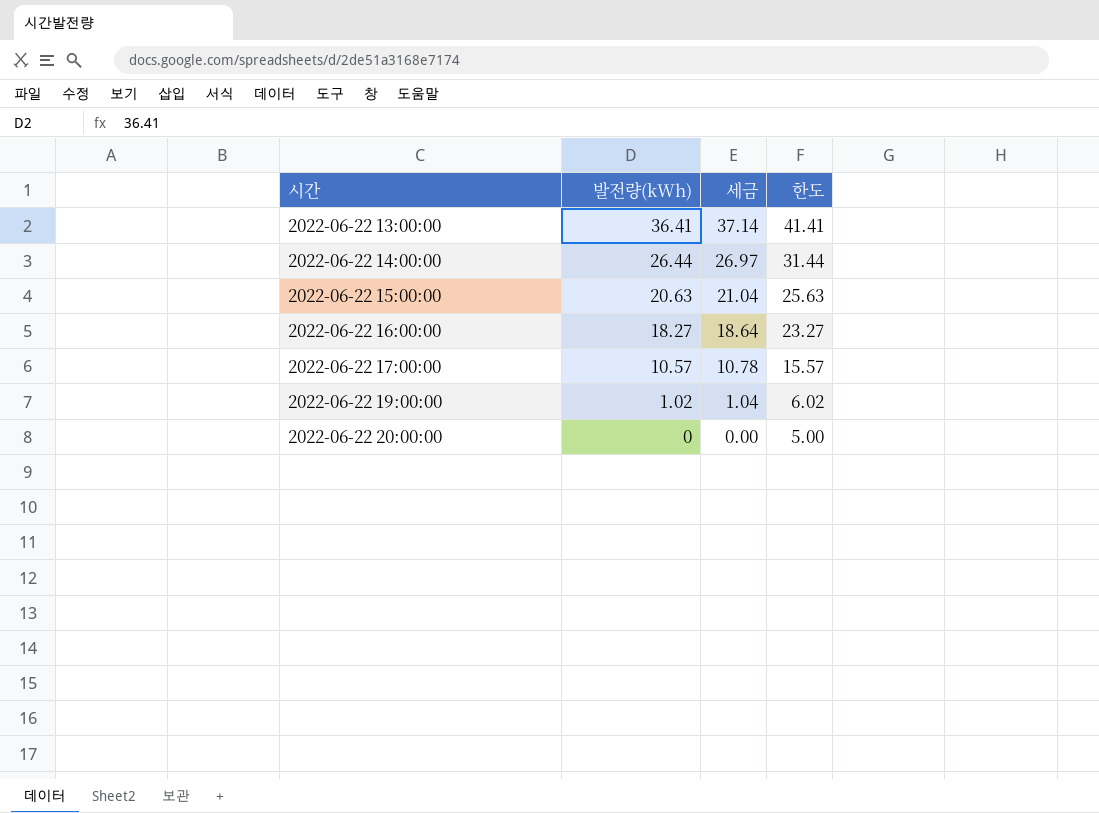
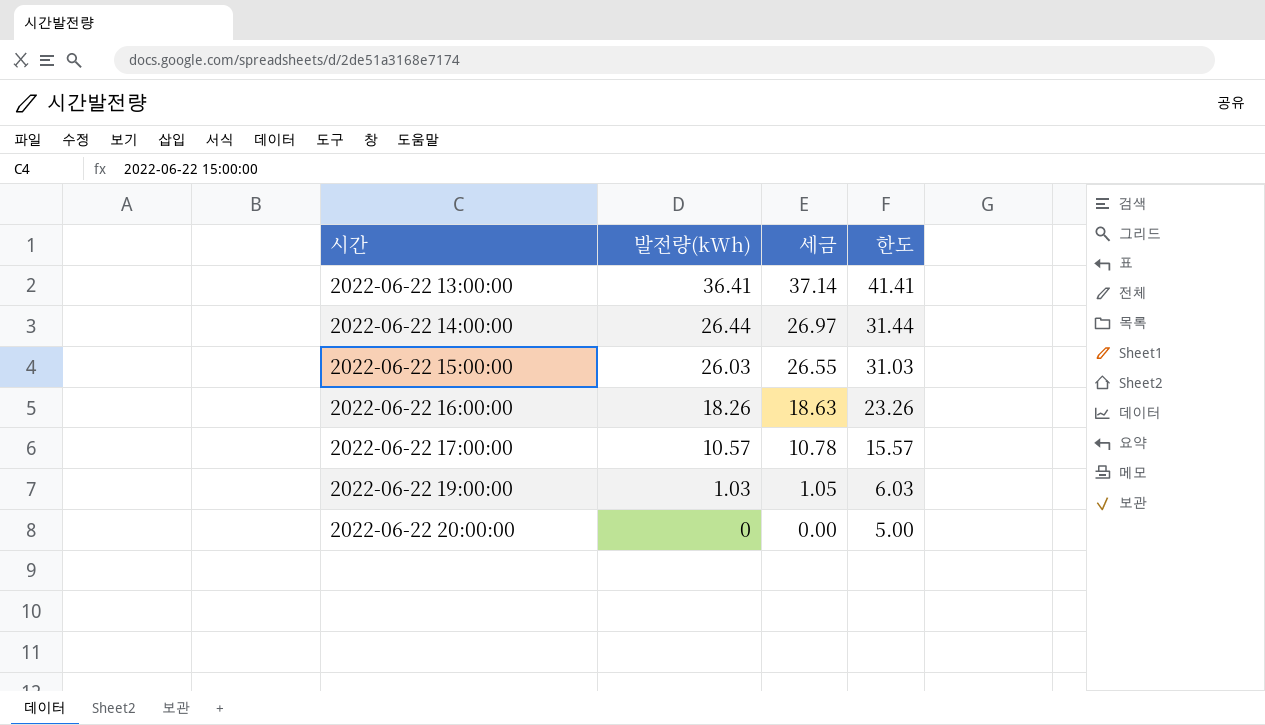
2022-06-22 15:00:00 | 발전량(kWh): 20.63 -> 26.03
2022-06-22 15:00:00 | 세금: 21.04 -> 26.55
2022-06-22 15:00:00 | 한도: 25.63 -> 31.03
2022-06-22 16:00:00 | 발전량(kWh): 18.27 -> 18.26
2022-06-22 16:00:00 | 세금: 18.64 -> 18.63
2022-06-22 16:00:00 | 한도: 23.27 -> 23.26
2022-06-22 19:00:00 | 발전량(kWh): 1.02 -> 1.03
2022-06-22 19:00:00 | 세금: 1.04 -> 1.05
2022-06-22 19:00:00 | 한도: 6.02 -> 6.03

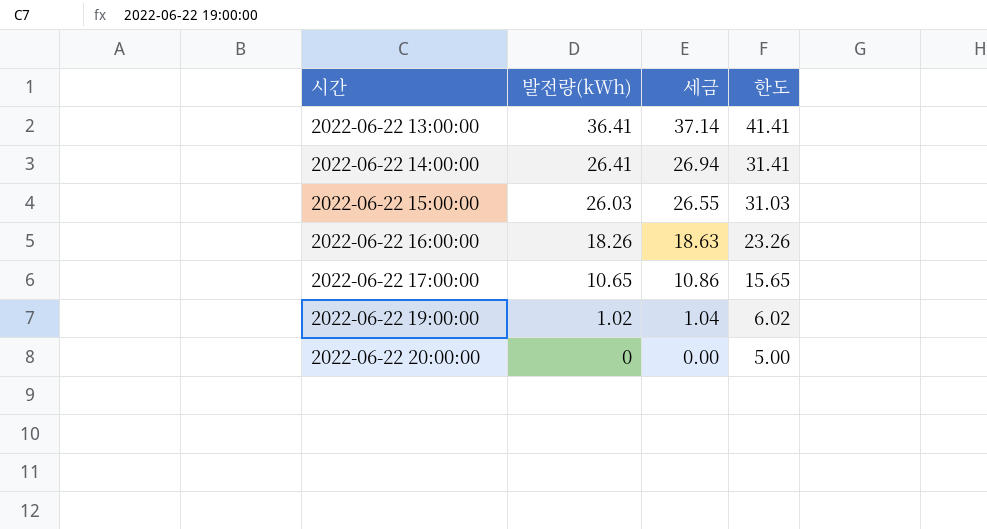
2022-06-22 14:00:00 | 발전량(kWh): 26.44 -> 26.41
2022-06-22 14:00:00 | 세금: 26.97 -> 26.94
2022-06-22 14:00:00 | 한도: 31.44 -> 31.41
2022-06-22 17:00:00 | 발전량(kWh): 10.57 -> 10.65
2022-06-22 17:00:00 | 세금: 10.78 -> 10.86
2022-06-22 17:00:00 | 한도: 15.57 -> 15.65
2022-06-22 19:00:00 | 발전량(kWh): 1.03 -> 1.02
2022-06-22 19:00:00 | 세금: 1.05 -> 1.04
2022-06-22 19:00:00 | 한도: 6.03 -> 6.02

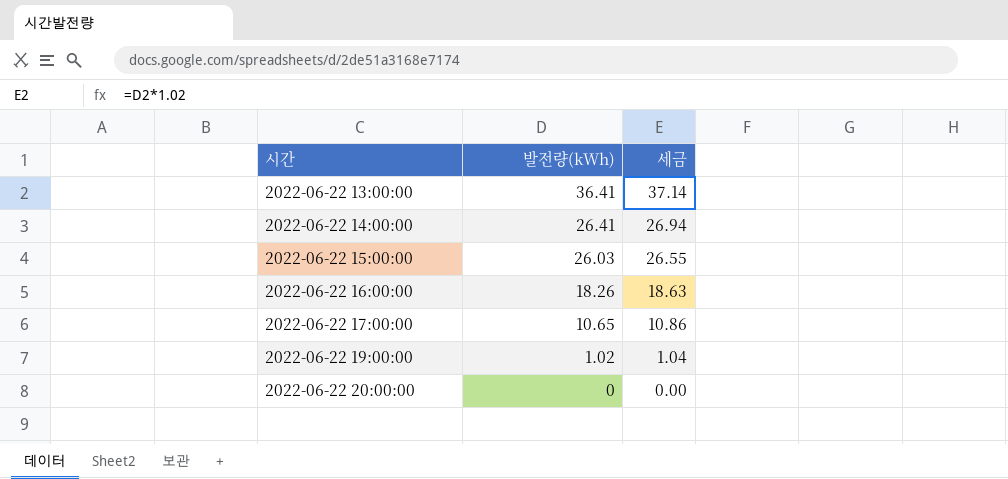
column 한도 | formula: [발전량(kWh)] + 5 -> none

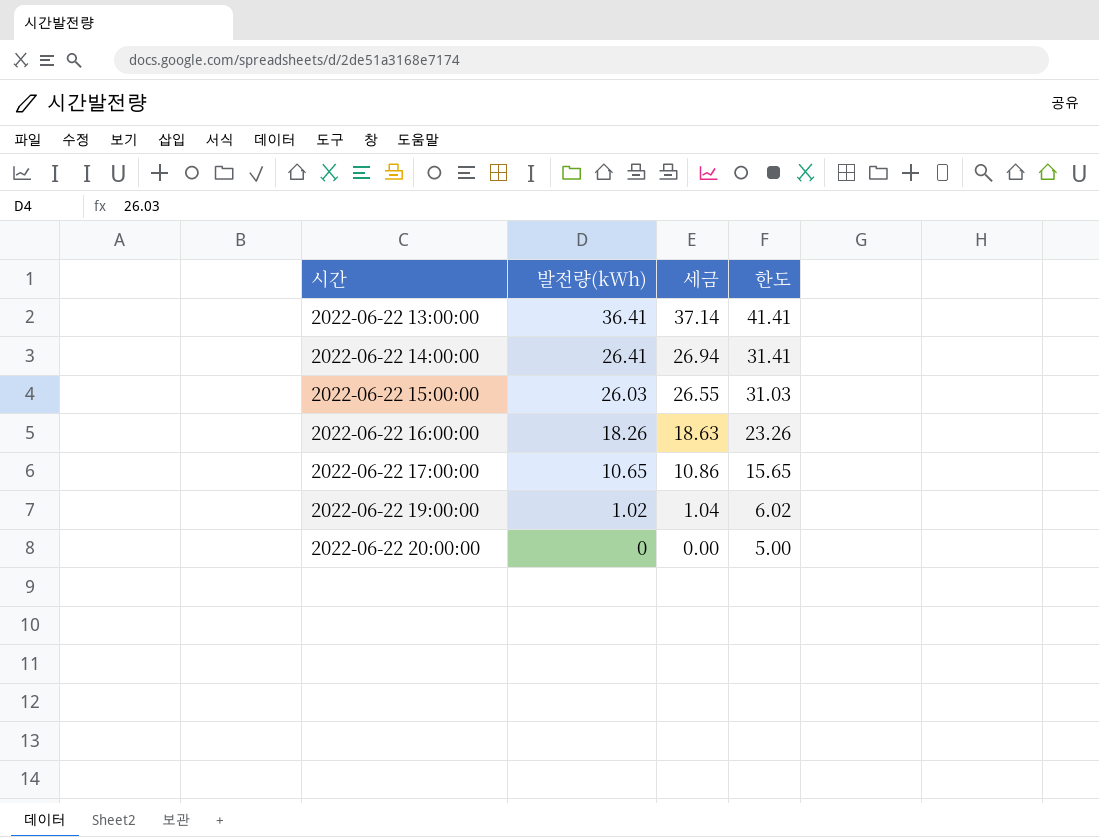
column 한도 | formula: none -> [발전량(kWh)] + 5

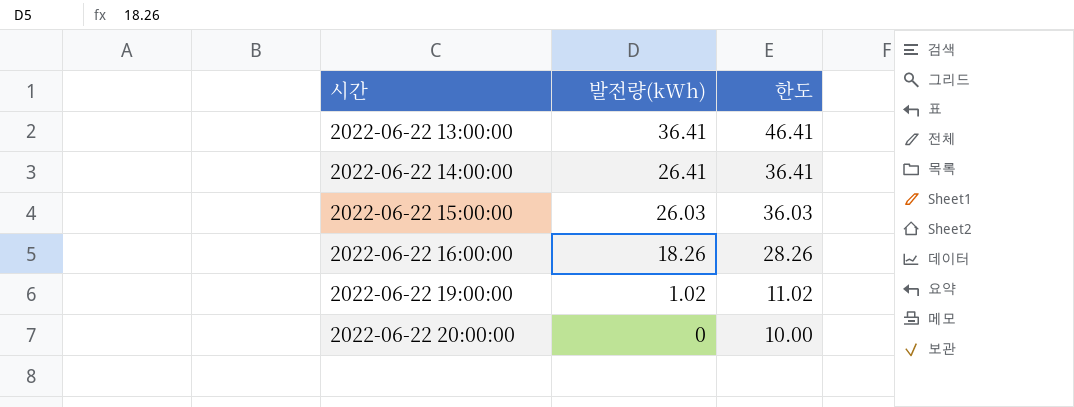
column 세금 | formula: [발전량(kWh)] * 1.02 -> none
column 한도 | formula: [발전량(kWh)] + 5 -> [발전량(kWh)] + 10
row 2022-06-22 17:00:00: 10.65 | 10.86 | 15.65 -> none

